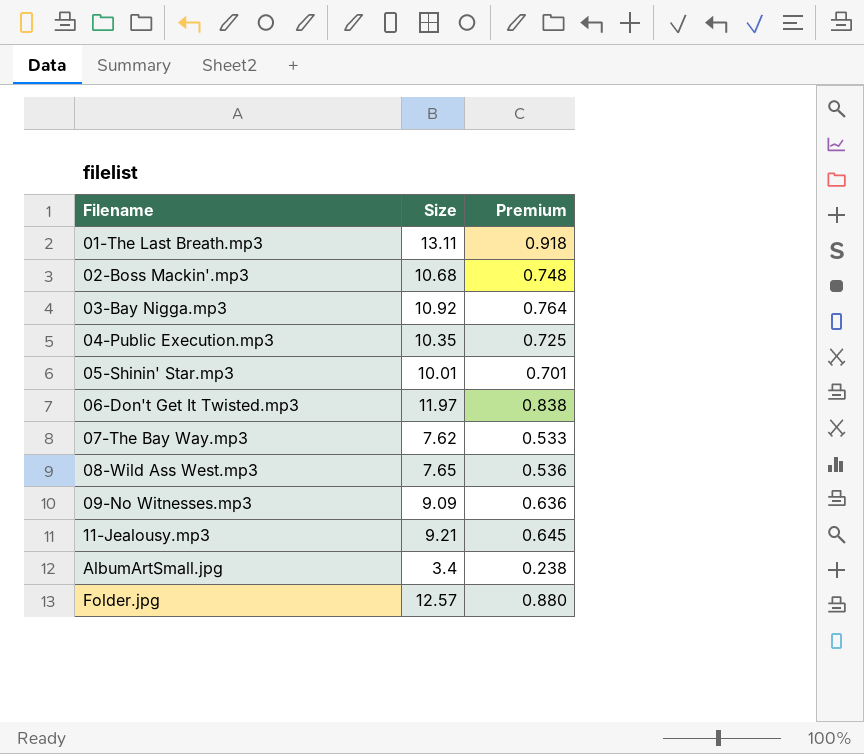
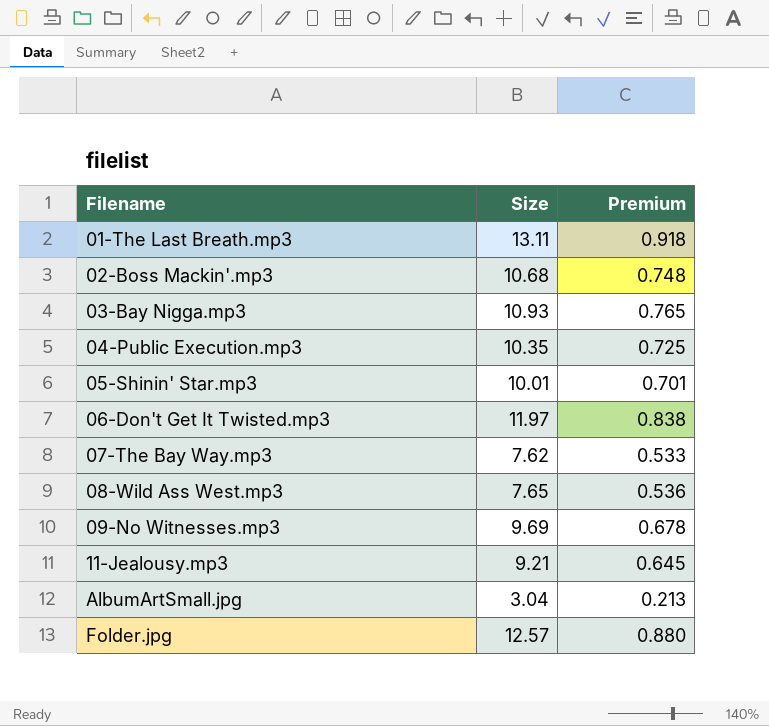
03-Bay Nigga.mp3 | Size: 10.92 -> 10.93
03-Bay Nigga.mp3 | Premium: 0.764 -> 0.765
09-No Witnesses.mp3 | Size: 9.09 -> 9.69
09-No Witnesses.mp3 | Premium: 0.636 -> 0.678
AlbumArtSmall.jpg | Size: 3.4 -> 3.04
AlbumArtSmall.jpg | Premium: 0.238 -> 0.213

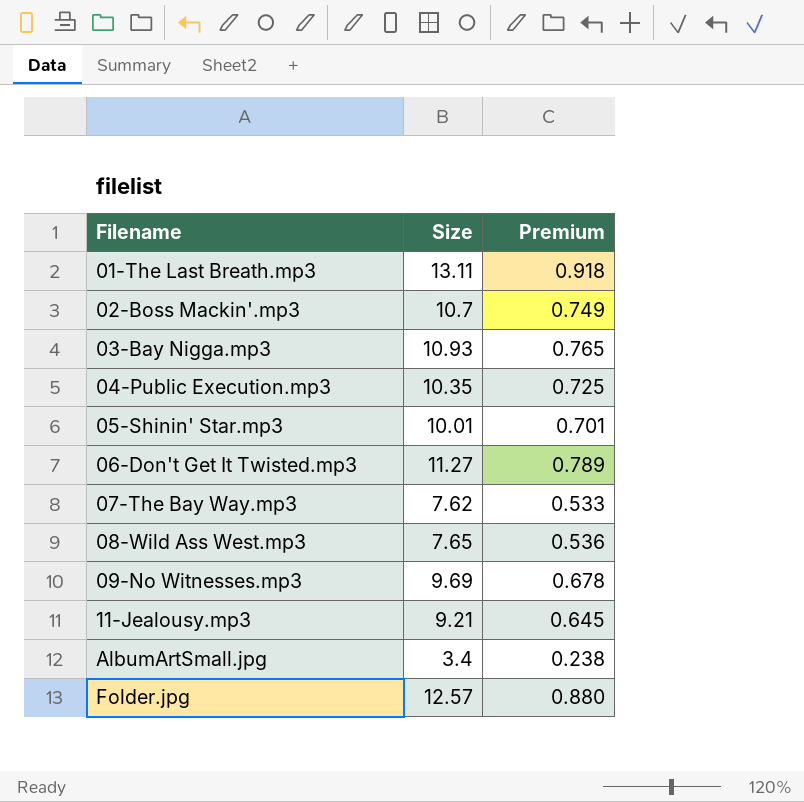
02-Boss Mackin'.mp3 | Size: 10.68 -> 10.7
02-Boss Mackin'.mp3 | Premium: 0.748 -> 0.749
06-Don't Get It Twisted.mp3 | Size: 11.97 -> 11.27
06-Don't Get It Twisted.mp3 | Premium: 0.838 -> 0.789
AlbumArtSmall.jpg | Size: 3.04 -> 3.4
AlbumArtSmall.jpg | Premium: 0.213 -> 0.238

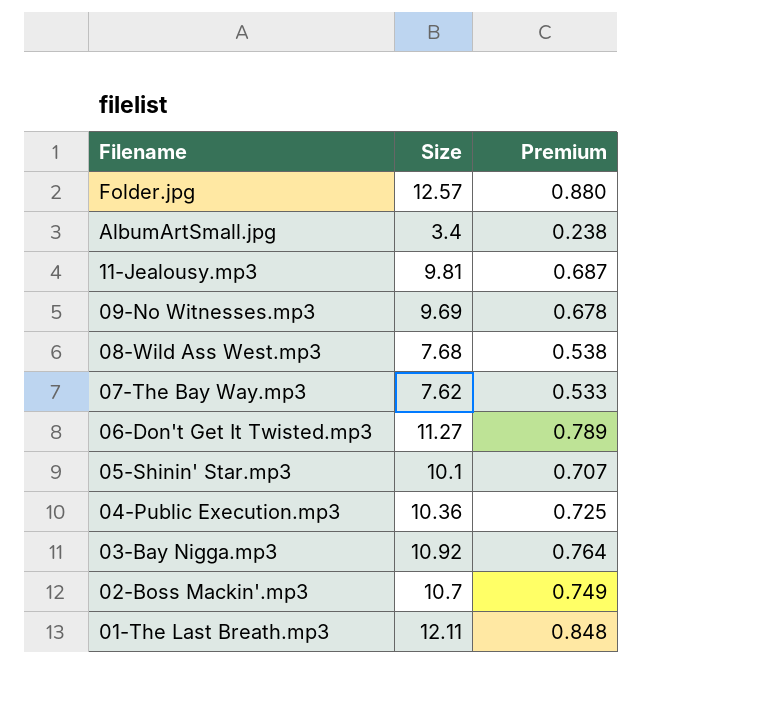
row order: Filename ascending -> Filename descending
11-Jealousy.mp3 | Size: 9.21 -> 9.81
11-Jealousy.mp3 | Premium: 0.645 -> 0.687
08-Wild Ass West.mp3 | Size: 7.65 -> 7.68
08-Wild Ass West.mp3 | Premium: 0.536 -> 0.538
05-Shinin' Star.mp3 | Size: 10.01 -> 10.1
05-Shinin' Star.mp3 | Premium: 0.701 -> 0.707
04-Public Execution.mp3 | Size: 10.35 -> 10.36
03-Bay Nigga.mp3 | Size: 10.93 -> 10.92
03-Bay Nigga.mp3 | Premium: 0.765 -> 0.764
01-The Last Breath.mp3 | Size: 13.11 -> 12.11
01-The Last Breath.mp3 | Premium: 0.918 -> 0.848

